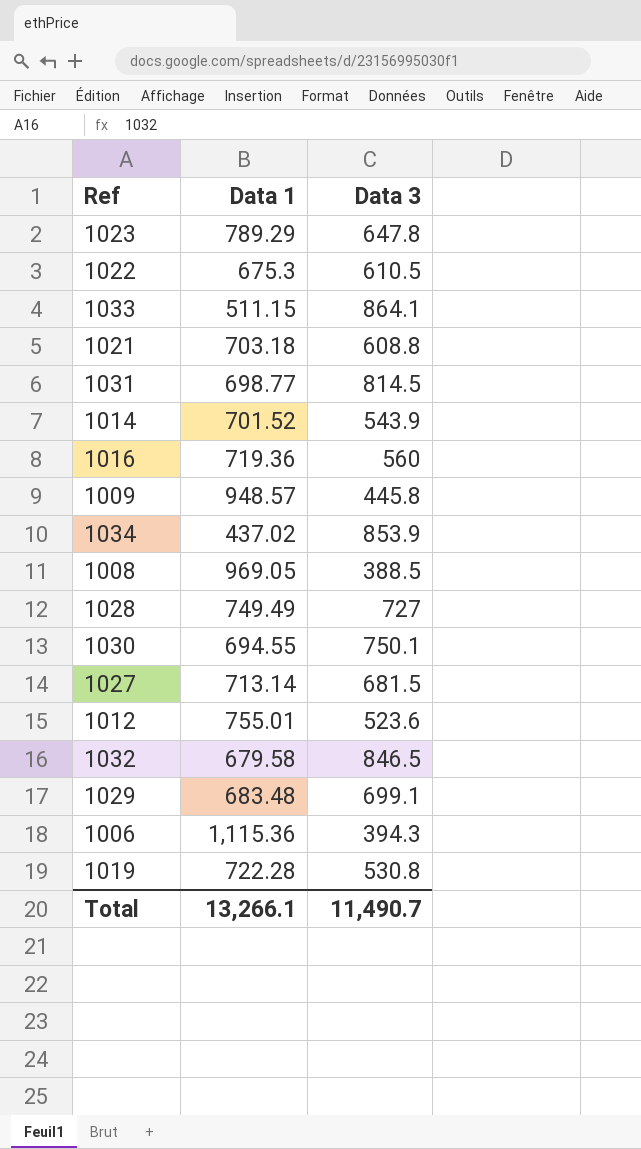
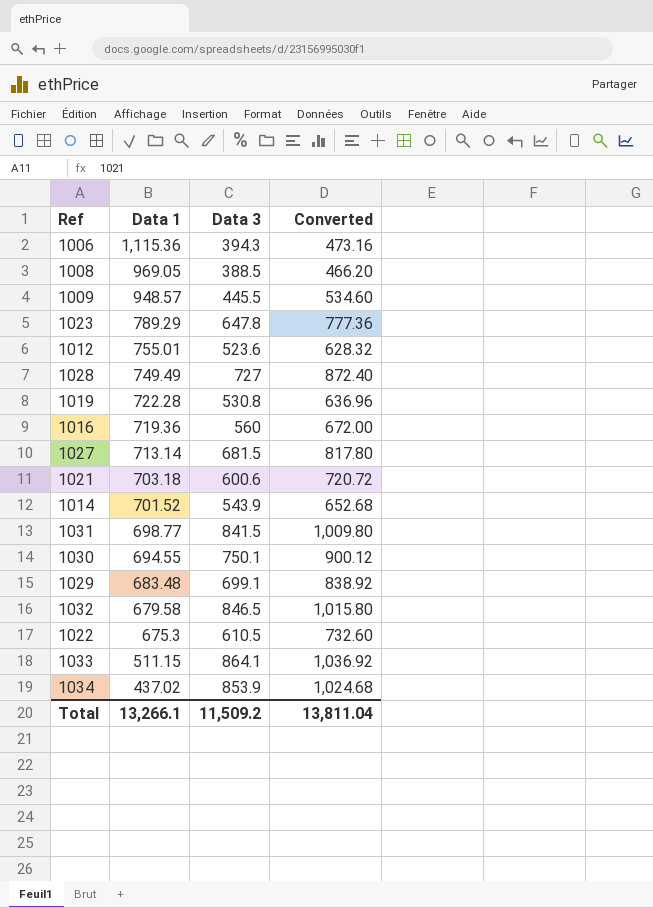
row order: none -> Data 1 descending
column Converted | formula: none -> [Data 3] * 1.2
1009 | Data 3: 445.8 -> 445.5
1021 | Data 3: 608.8 -> 600.6
1031 | Data 3: 814.5 -> 841.5
Total | Data 3: 11,490.7 -> 11,509.2

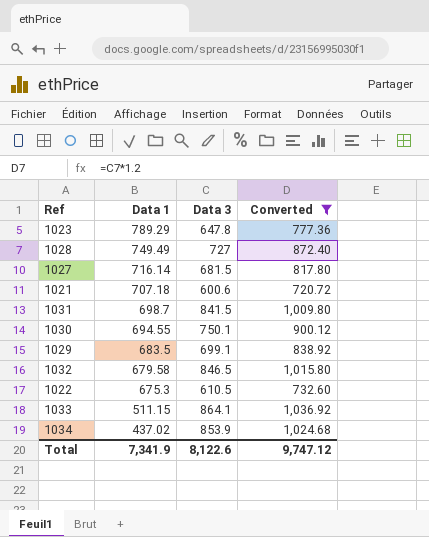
filter: none -> Converted >= 720.72
1027 | Data 1: 713.14 -> 716.14
1021 | Data 1: 703.18 -> 707.18
1031 | Data 1: 698.77 -> 698.7
1029 | Data 1: 683.48 -> 683.5
Total | Data 1: 13,266.1 -> 7,341.9
Total | Data 3: 11,509.2 -> 8,122.6
Total | Converted: 13,811.04 -> 9,747.12

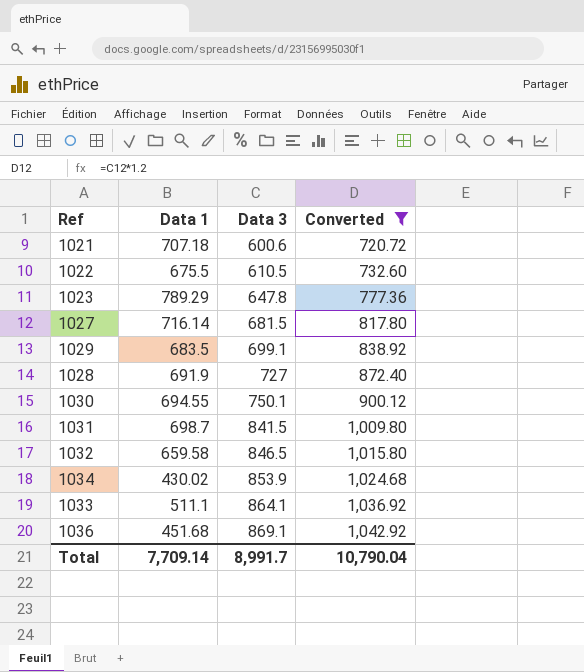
row order: Data 1 descending -> Data 3 ascending
1022 | Data 1: 675.3 -> 675.5
1028 | Data 1: 749.49 -> 691.9
1032 | Data 1: 679.58 -> 659.58
1034 | Data 1: 437.02 -> 430.02
1033 | Data 1: 511.15 -> 511.1
row 1036: none -> 451.68 | 869.1 | 1,042.92
Total | Data 1: 7,341.9 -> 7,709.14
Total | Data 3: 8,122.6 -> 8,991.7
Total | Converted: 9,747.12 -> 10,790.04

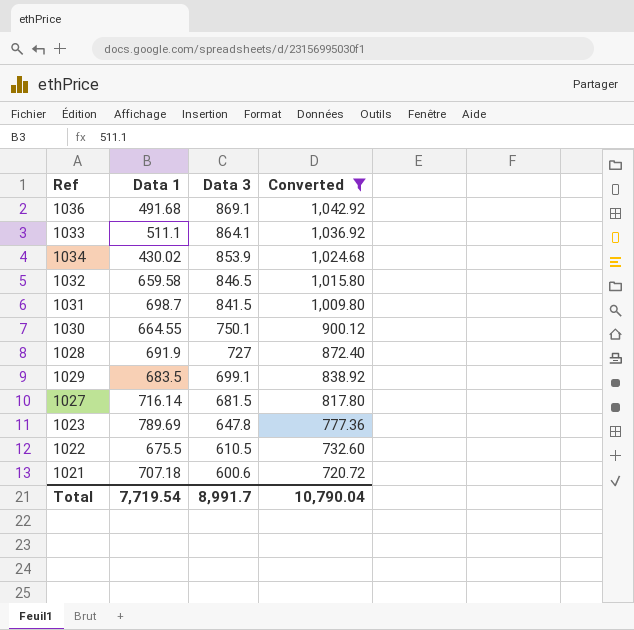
row order: Data 3 ascending -> Data 3 descending
1036 | Data 1: 451.68 -> 491.68
1030 | Data 1: 694.55 -> 664.55
1023 | Data 1: 789.29 -> 789.69
Total | Data 1: 7,709.14 -> 7,719.54

